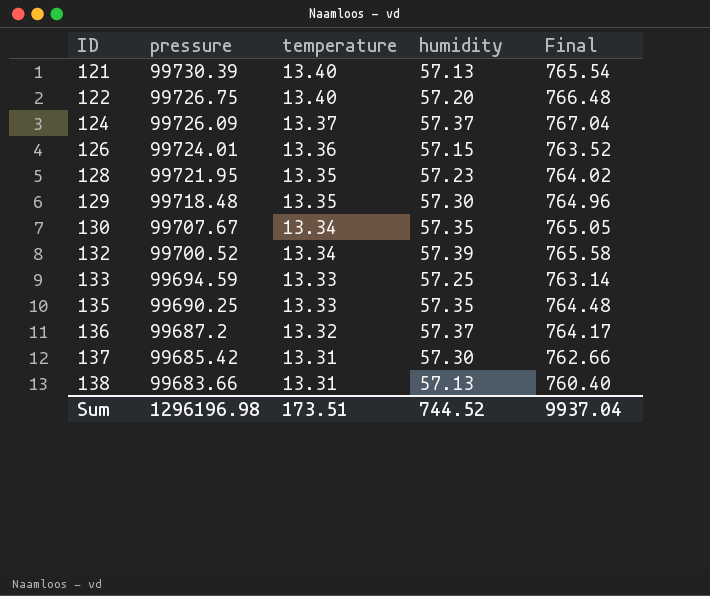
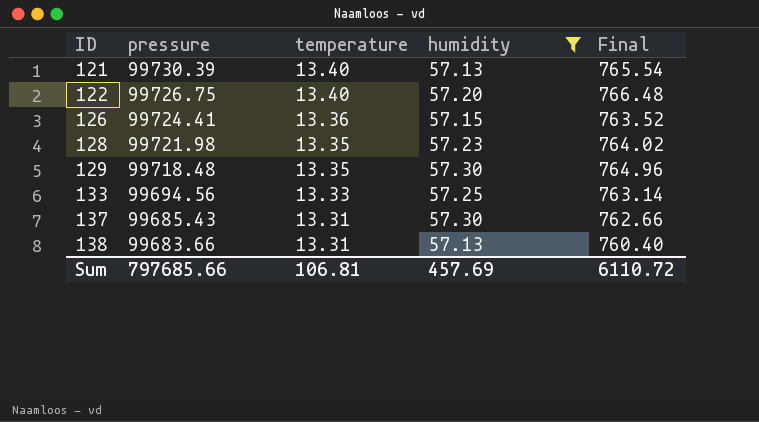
filter: none -> humidity <= 57.30
126 | pressure: 99724.01 -> 99724.41
128 | pressure: 99721.95 -> 99721.98
133 | pressure: 99694.59 -> 99694.56
137 | pressure: 99685.42 -> 99685.43
Sum | pressure: 1296196.98 -> 797685.66
Sum | temperature: 173.51 -> 106.81
Sum | humidity: 744.52 -> 457.69
Sum | Final: 9937.04 -> 6110.72

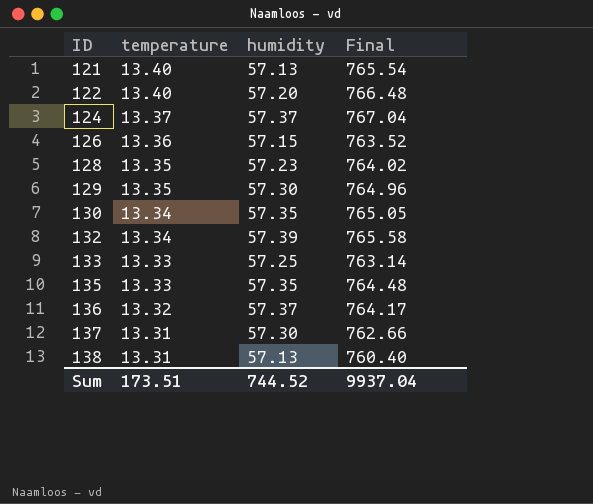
filter: humidity <= 57.30 -> none
column pressure | position: 2 -> none
Sum | temperature: 106.81 -> 173.51
Sum | humidity: 457.69 -> 744.52
Sum | Final: 6110.72 -> 9937.04

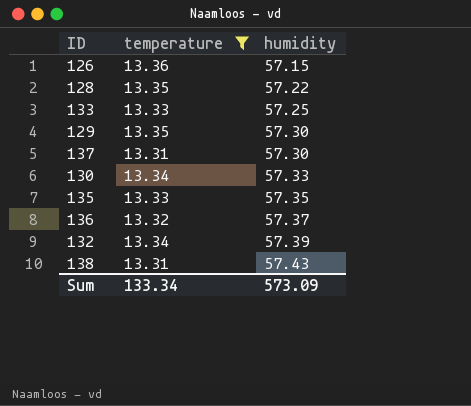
filter: none -> temperature <= 13.36
row order: ID ascending -> humidity ascending
column Final | formula: [temperature] * [humidity] -> none
128 | humidity: 57.23 -> 57.22
130 | humidity: 57.35 -> 57.33
138 | humidity: 57.13 -> 57.43
Sum | temperature: 173.51 -> 133.34
Sum | humidity: 744.52 -> 573.09

